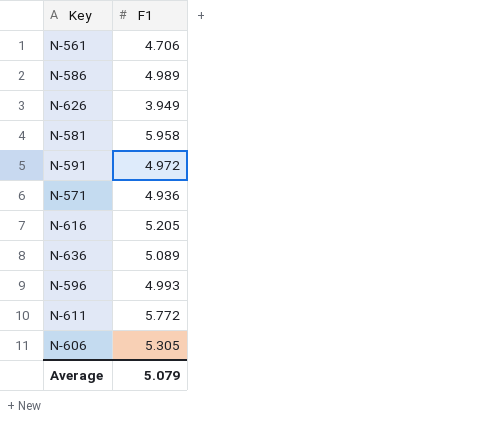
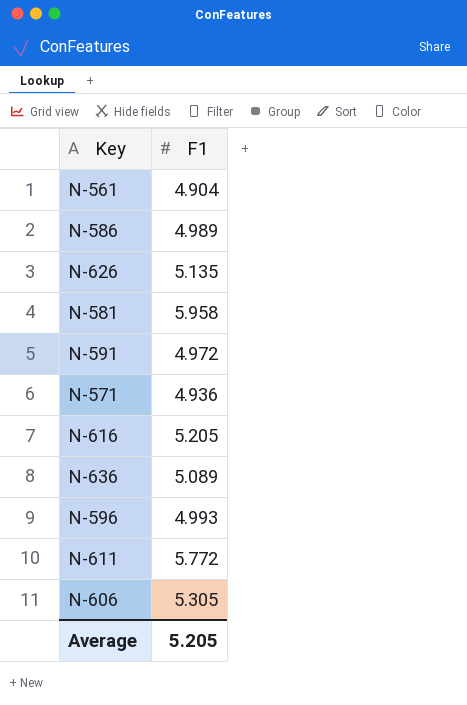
N-561 | F1: 4.706 -> 4.904
N-626 | F1: 3.949 -> 5.135
Average | F1: 5.079 -> 5.205

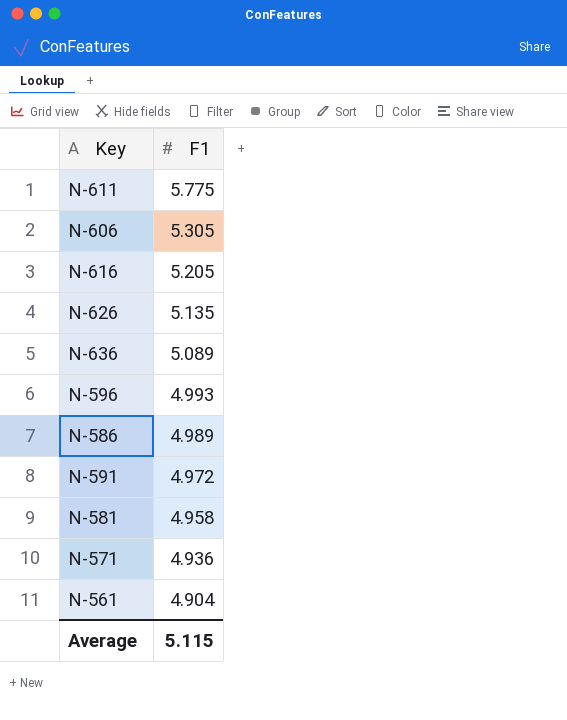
row order: none -> F1 descending
N-611 | F1: 5.772 -> 5.775
N-581 | F1: 5.958 -> 4.958
Average | F1: 5.205 -> 5.115

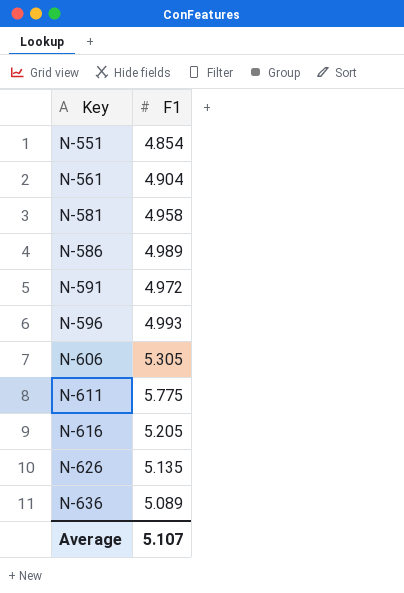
row order: F1 descending -> Key ascending
row N-571: 4.936 -> none
row N-551: none -> 4.854
Average | F1: 5.115 -> 5.107

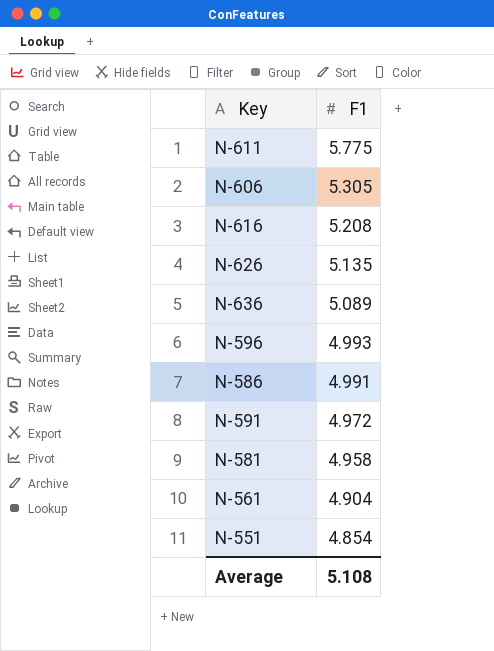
row order: Key ascending -> F1 descending
N-616 | F1: 5.205 -> 5.208
N-586 | F1: 4.989 -> 4.991
Average | F1: 5.107 -> 5.108

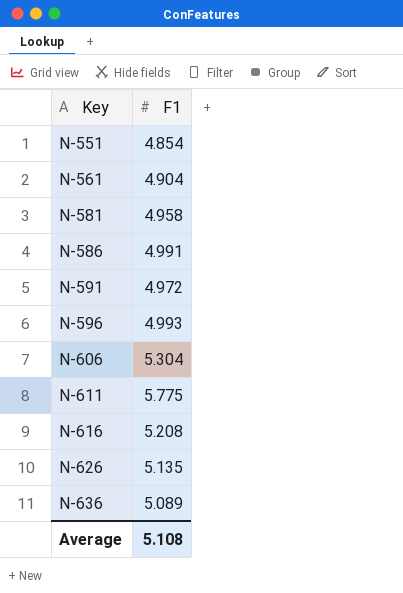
row order: F1 descending -> Key ascending
N-606 | F1: 5.305 -> 5.304

